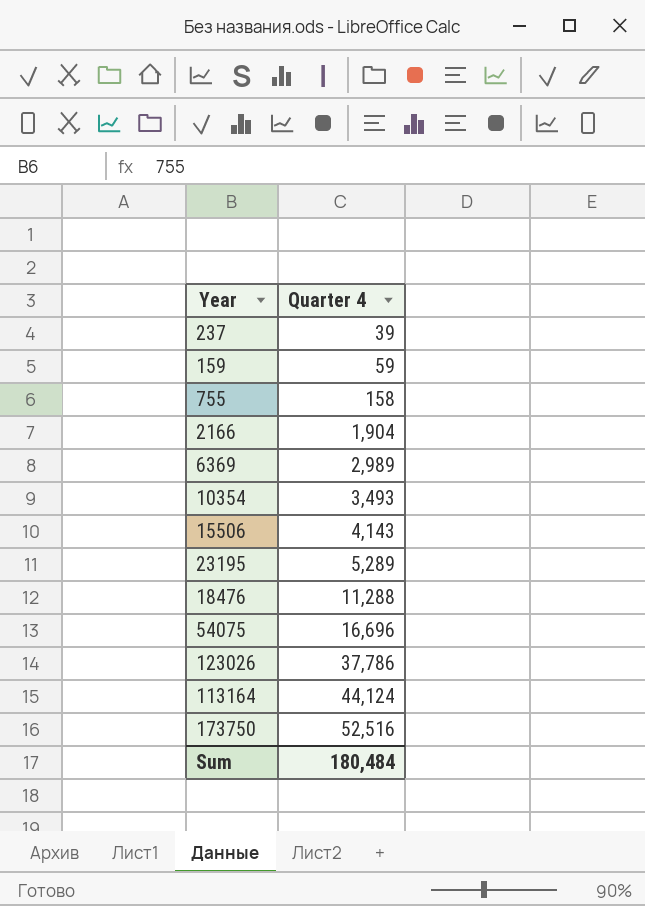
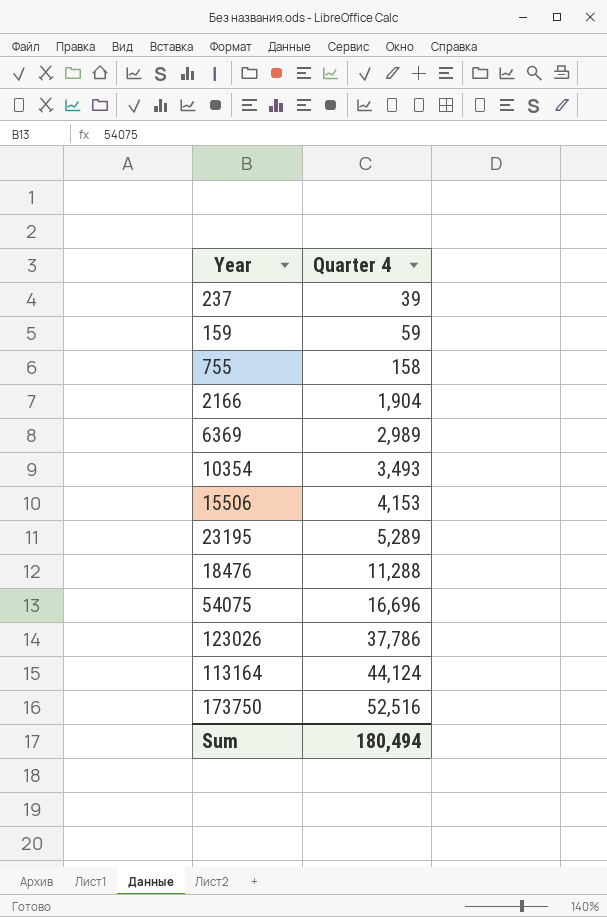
15506 | Quarter 4: 4,143 -> 4,153
Sum | Quarter 4: 180,484 -> 180,494

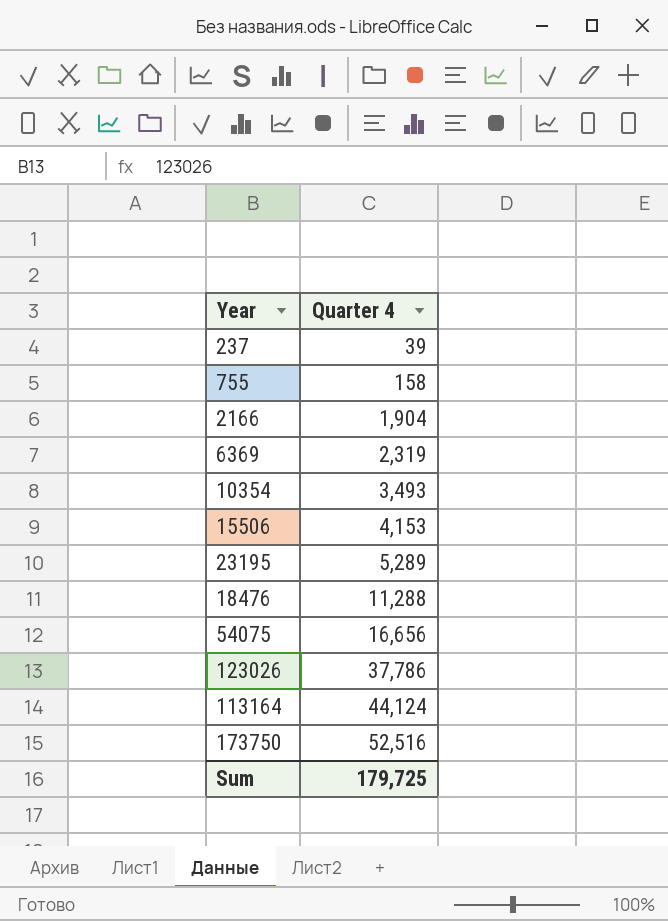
row 159: 59 -> none
6369 | Quarter 4: 2,989 -> 2,319
54075 | Quarter 4: 16,696 -> 16,656
Sum | Quarter 4: 180,494 -> 179,725

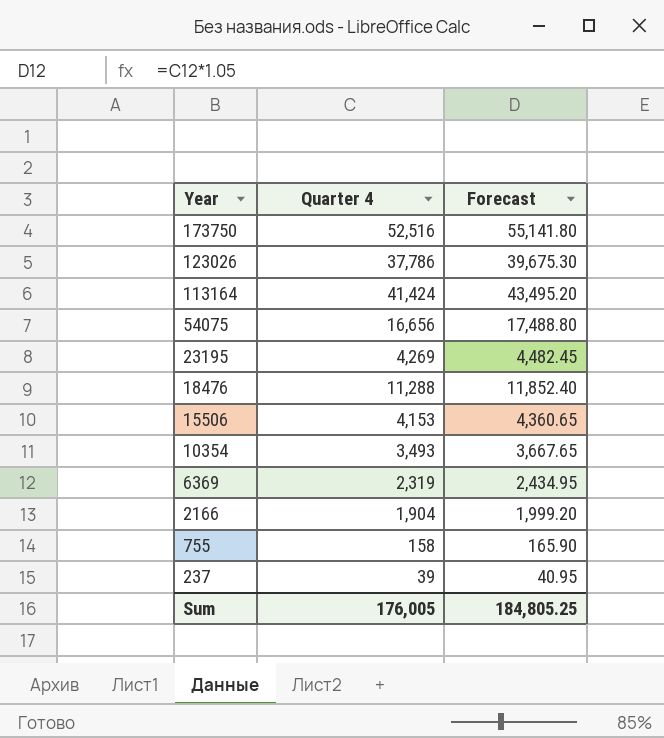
row order: Quarter 4 ascending -> Year descending
column Forecast | formula: none -> [Quarter 4] * 1.05
113164 | Quarter 4: 44,124 -> 41,424
23195 | Quarter 4: 5,289 -> 4,269
Sum | Quarter 4: 179,725 -> 176,005

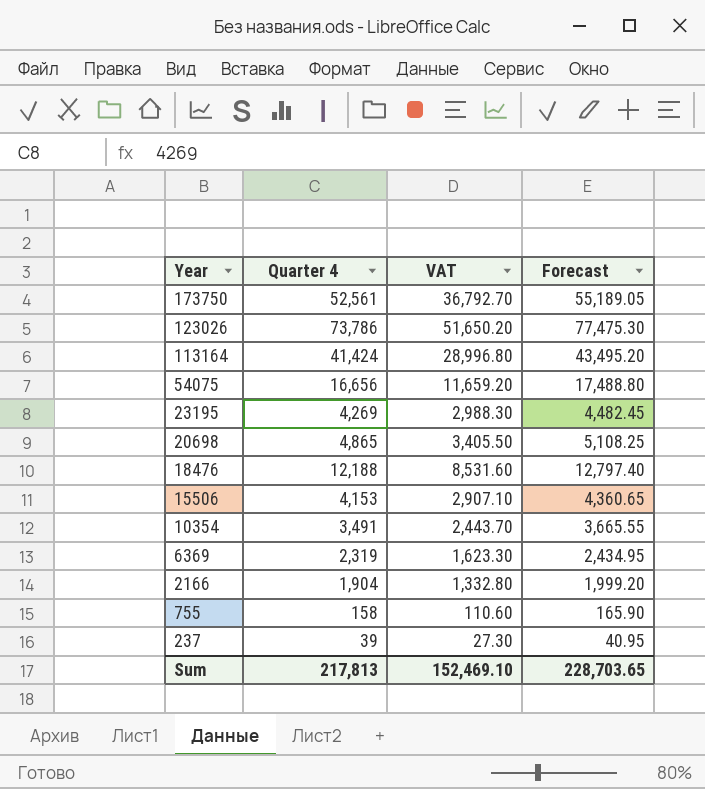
column VAT | formula: none -> [Quarter 4] * 0.7
173750 | Quarter 4: 52,516 -> 52,561
173750 | Forecast: 55,141.80 -> 55,189.05
123026 | Quarter 4: 37,786 -> 73,786
123026 | Forecast: 39,675.30 -> 77,475.30
row 20698: none -> 4,865 | 3,405.50 | 5,108.25
18476 | Quarter 4: 11,288 -> 12,188
18476 | Forecast: 11,852.40 -> 12,797.40
10354 | Quarter 4: 3,493 -> 3,491
10354 | Forecast: 3,667.65 -> 3,665.55
Sum | Quarter 4: 176,005 -> 217,813
Sum | Forecast: 184,805.25 -> 228,703.65

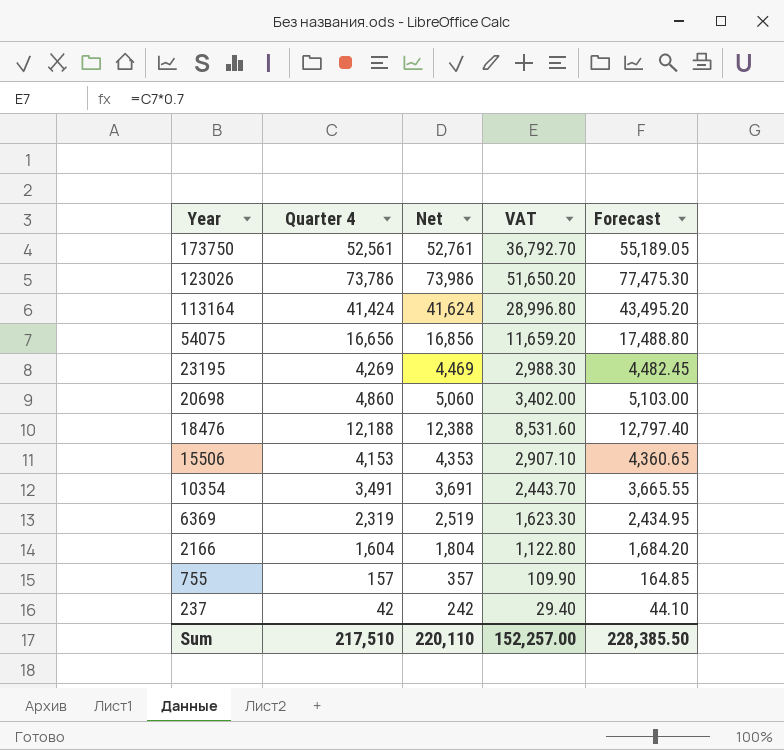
column Net | formula: none -> [Quarter 4] + 200
20698 | Quarter 4: 4,865 -> 4,860
20698 | VAT: 3,405.50 -> 3,402.00
20698 | Forecast: 5,108.25 -> 5,103.00
2166 | Quarter 4: 1,904 -> 1,604
2166 | VAT: 1,332.80 -> 1,122.80
2166 | Forecast: 1,999.20 -> 1,684.20
755 | Quarter 4: 158 -> 157
755 | VAT: 110.60 -> 109.90
755 | Forecast: 165.90 -> 164.85
237 | Quarter 4: 39 -> 42
237 | VAT: 27.30 -> 29.40
237 | Forecast: 40.95 -> 44.10
Sum | Quarter 4: 217,813 -> 217,510
Sum | VAT: 152,469.10 -> 152,257.00
Sum | Forecast: 228,703.65 -> 228,385.50

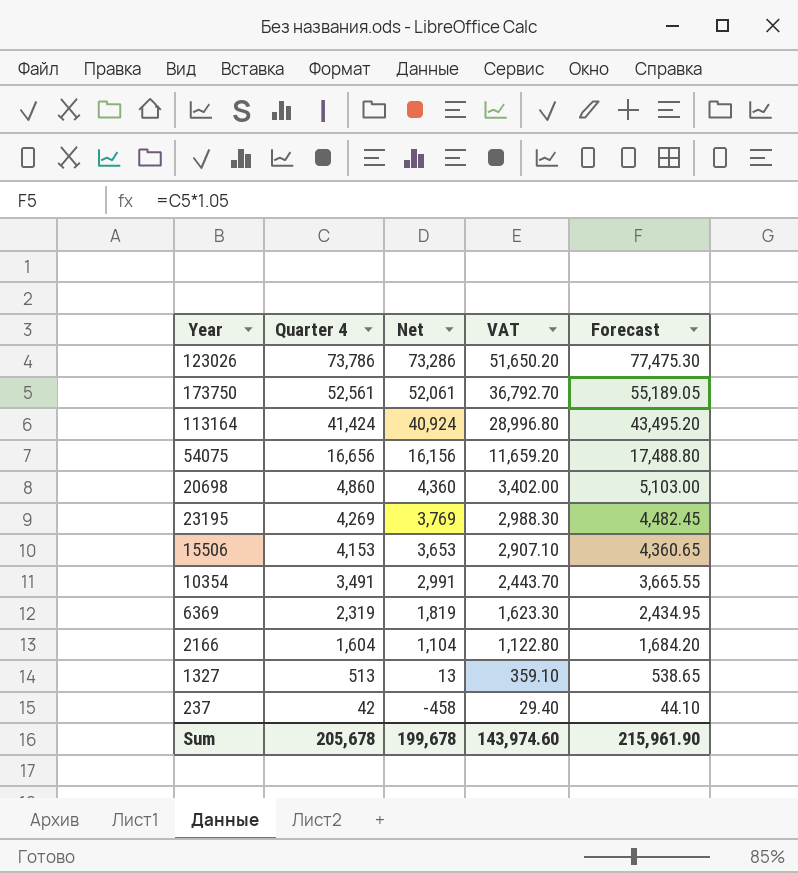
row order: Year descending -> Quarter 4 descending
column Net | formula: [Quarter 4] + 200 -> [Quarter 4] - 500
row 18476: 12,188 | 12,388 | 8,531.60 | 12,797.40 -> none
row 755: 157 | 357 | 109.90 | 164.85 -> none
row 1327: none -> 513 | 13 | 359.10 | 538.65
Sum | Quarter 4: 217,510 -> 205,678
Sum | Net: 220,110 -> 199,678
Sum | VAT: 152,257.00 -> 143,974.60
Sum | Forecast: 228,385.50 -> 215,961.90

